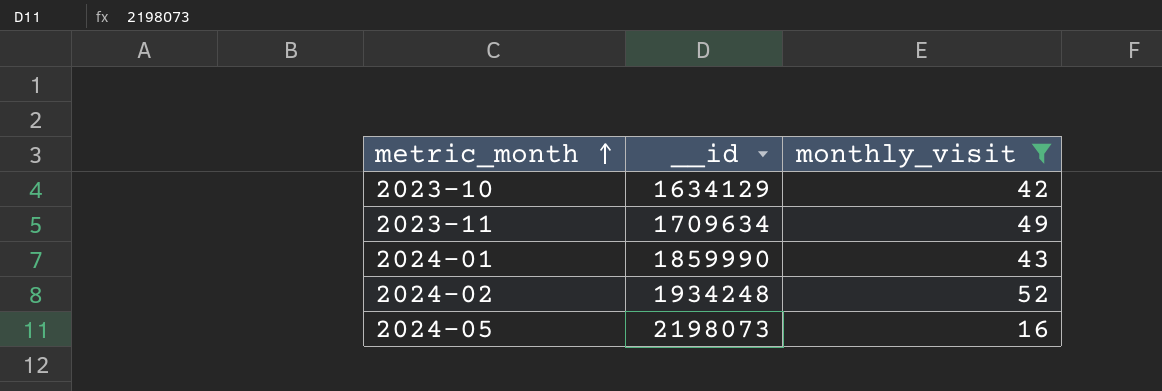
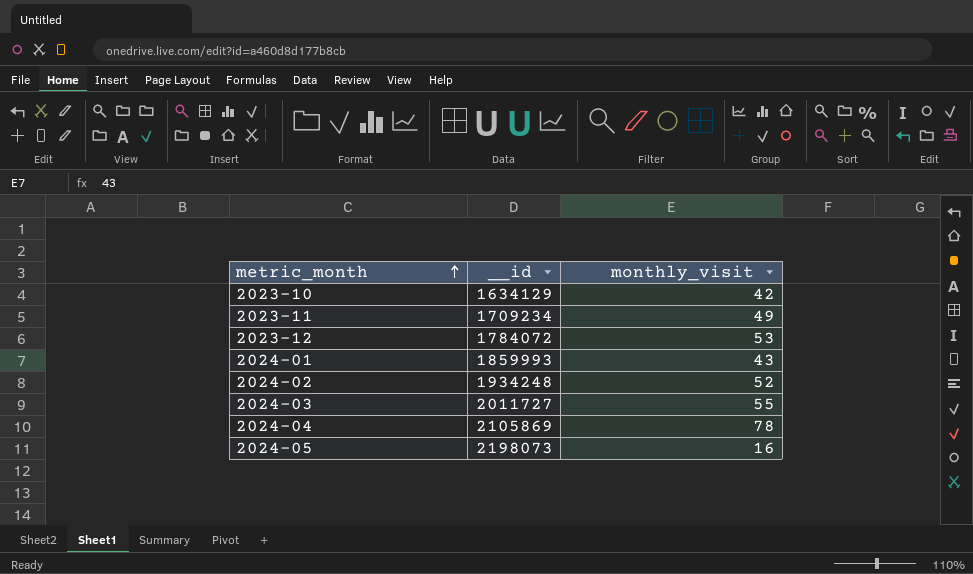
filter: monthly_visit <= 52 -> none
2023-11 | __id: 1709634 -> 1709234
2024-01 | __id: 1859990 -> 1859993

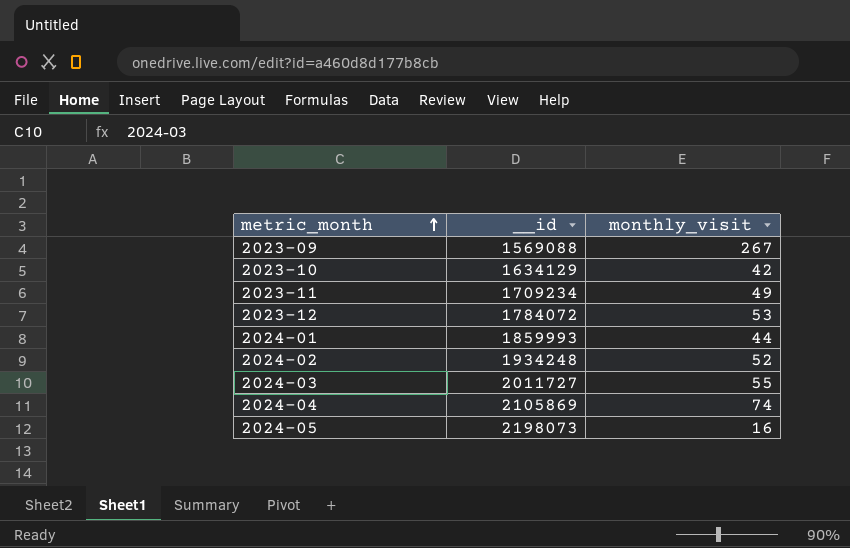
row 2023-09: none -> 1569088 | 267
2024-01 | monthly_visit: 43 -> 44
2024-04 | monthly_visit: 78 -> 74

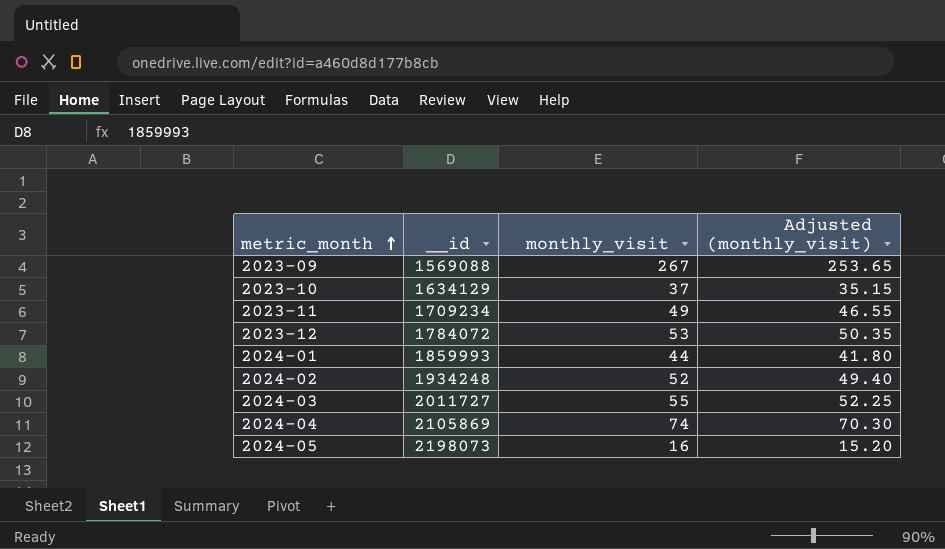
column Adjusted (monthly_visit) | formula: none -> [monthly_visit] * 0.95
2023-10 | monthly_visit: 42 -> 37

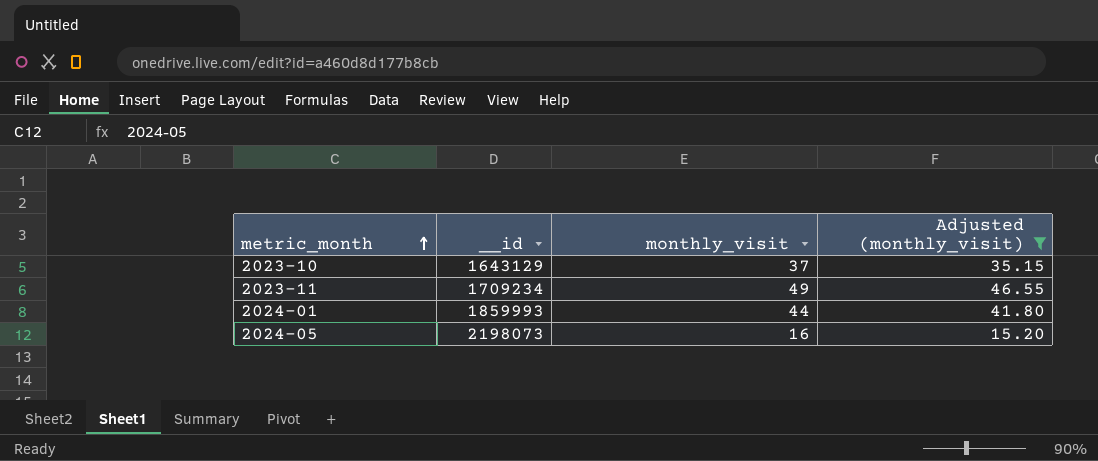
filter: none -> Adjusted (monthly_visit) <= 46.55
2023-10 | __id: 1634129 -> 1643129

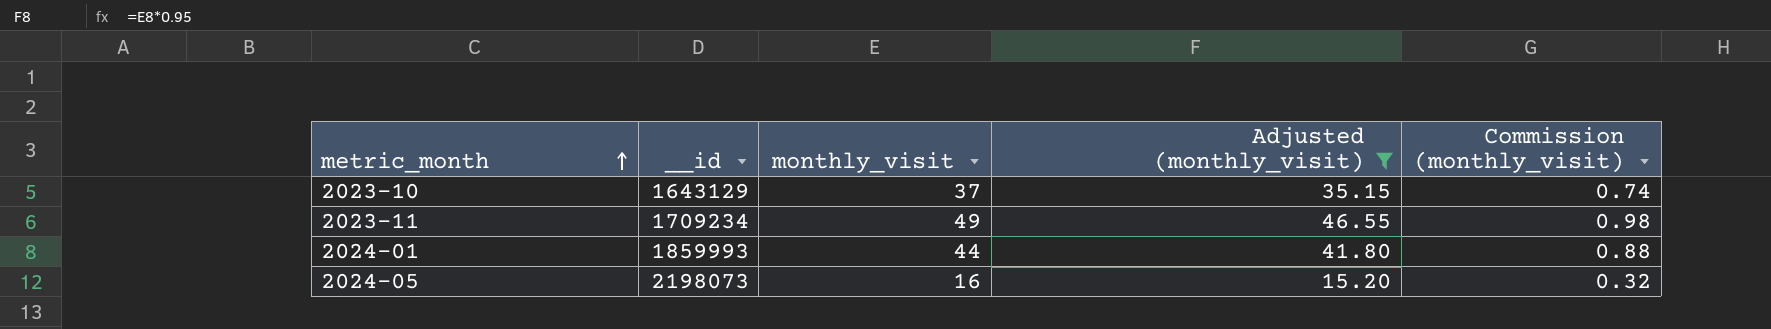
column Commission (monthly_visit) | formula: none -> [monthly_visit] * 0.02

